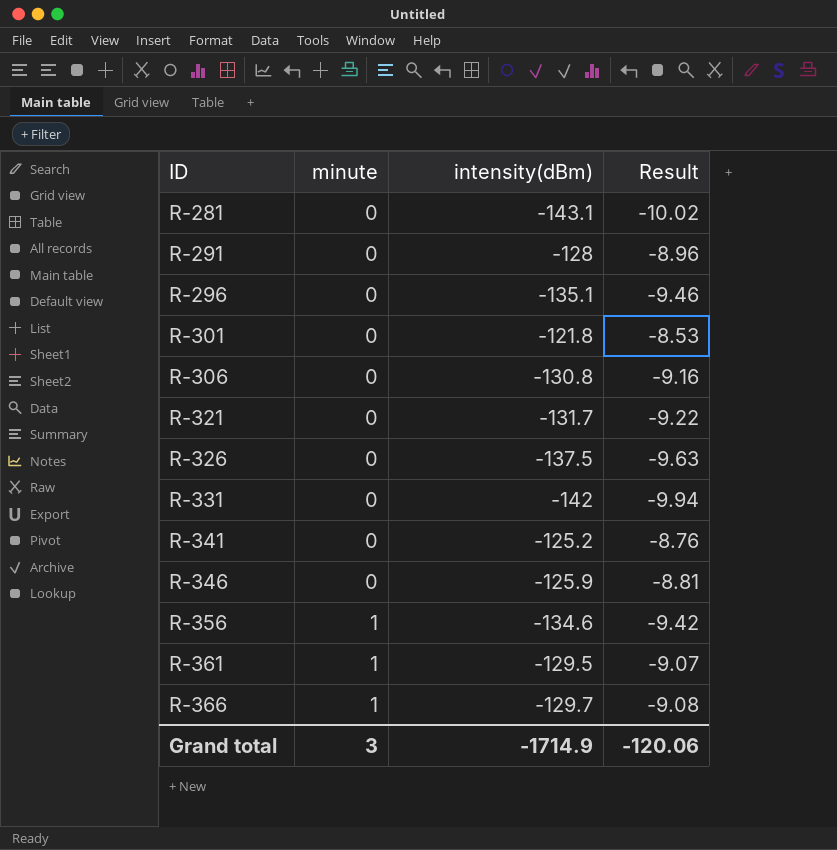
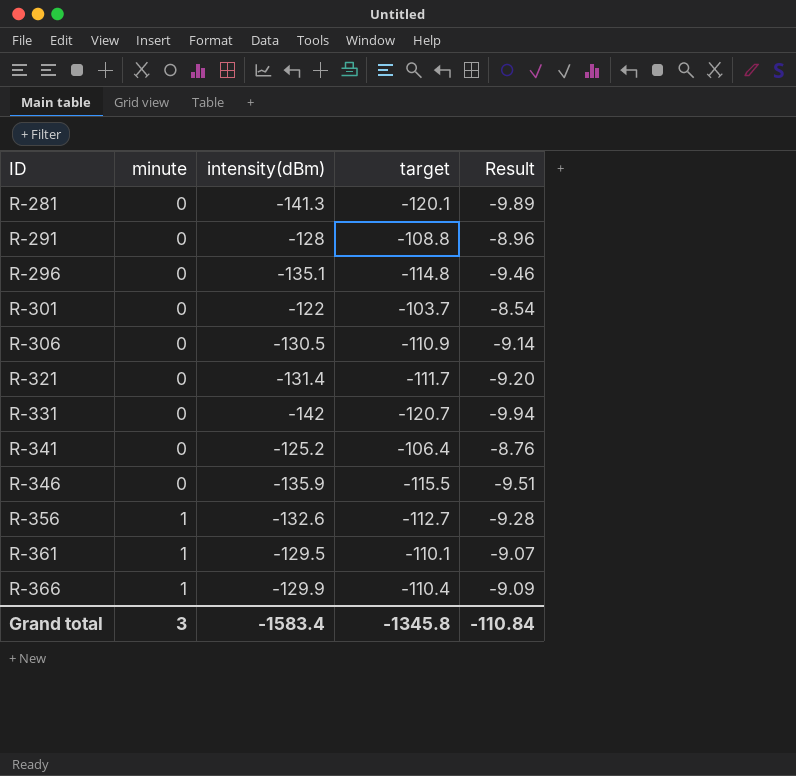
column target | formula: none -> [intensity(dBm)] * 0.85
row R-326: 0 | -137.5 | -9.63 -> none
R-281 | intensity(dBm): -143.1 -> -141.3
R-281 | Result: -10.02 -> -9.89
R-301 | intensity(dBm): -121.8 -> -122
R-301 | Result: -8.53 -> -8.54
R-306 | intensity(dBm): -130.8 -> -130.5
R-306 | Result: -9.16 -> -9.14
R-321 | intensity(dBm): -131.7 -> -131.4
R-321 | Result: -9.22 -> -9.20
R-346 | intensity(dBm): -125.9 -> -135.9
R-346 | Result: -8.81 -> -9.51
R-356 | intensity(dBm): -134.6 -> -132.6
R-356 | Result: -9.42 -> -9.28
R-366 | intensity(dBm): -129.7 -> -129.9
R-366 | Result: -9.08 -> -9.09
Grand total | intensity(dBm): -1714.9 -> -1583.4
Grand total | Result: -120.06 -> -110.84

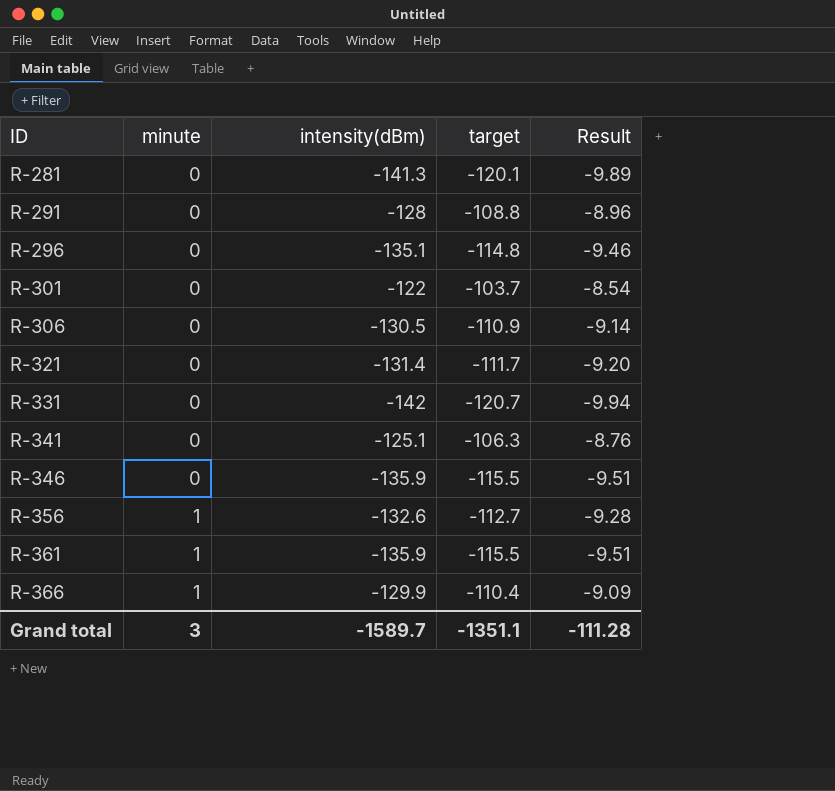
R-341 | intensity(dBm): -125.2 -> -125.1
R-341 | target: -106.4 -> -106.3
R-361 | intensity(dBm): -129.5 -> -135.9
R-361 | target: -110.1 -> -115.5
R-361 | Result: -9.07 -> -9.51
Grand total | intensity(dBm): -1583.4 -> -1589.7
Grand total | target: -1345.8 -> -1351.1
Grand total | Result: -110.84 -> -111.28

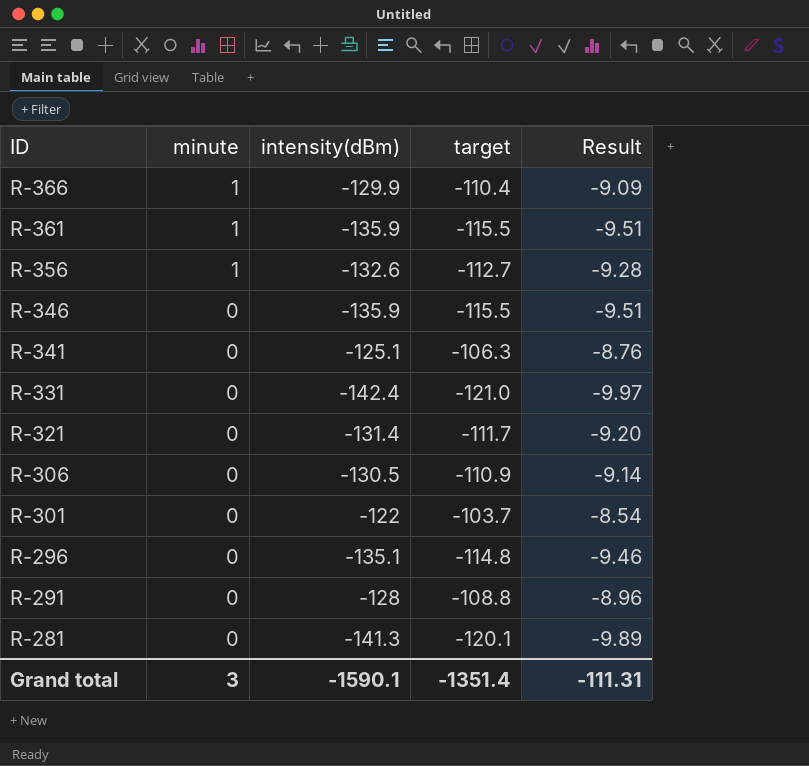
row order: ID ascending -> ID descending
R-331 | intensity(dBm): -142 -> -142.4
R-331 | target: -120.7 -> -121.0
R-331 | Result: -9.94 -> -9.97
Grand total | intensity(dBm): -1589.7 -> -1590.1
Grand total | target: -1351.1 -> -1351.4
Grand total | Result: -111.28 -> -111.31

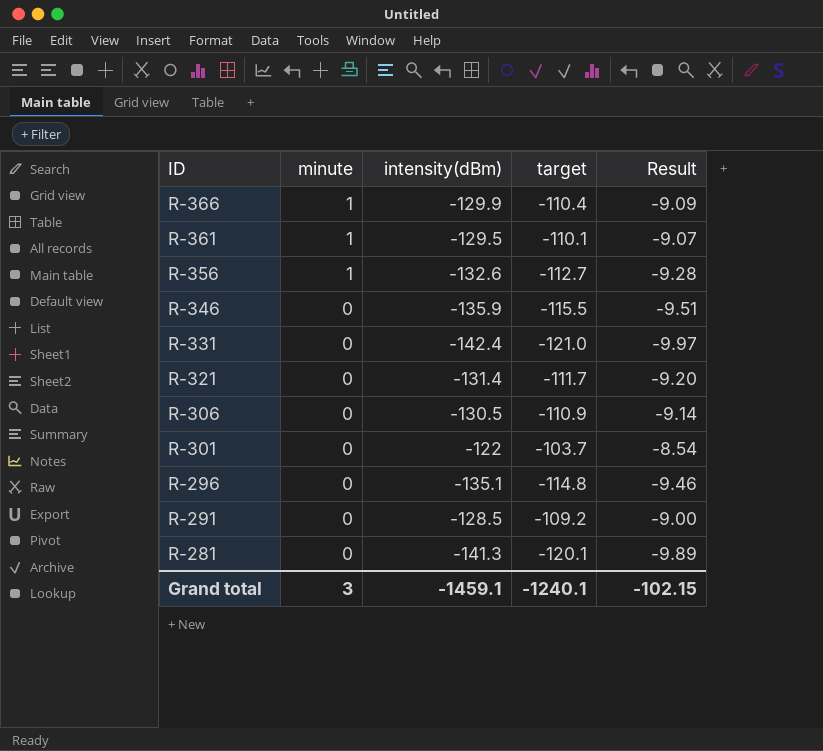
row R-341: 0 | -125.1 | -106.3 | -8.76 -> none
R-361 | intensity(dBm): -135.9 -> -129.5
R-361 | target: -115.5 -> -110.1
R-361 | Result: -9.51 -> -9.07
R-291 | intensity(dBm): -128 -> -128.5
R-291 | target: -108.8 -> -109.2
R-291 | Result: -8.96 -> -9.00
Grand total | intensity(dBm): -1590.1 -> -1459.1
Grand total | target: -1351.4 -> -1240.1
Grand total | Result: -111.31 -> -102.15

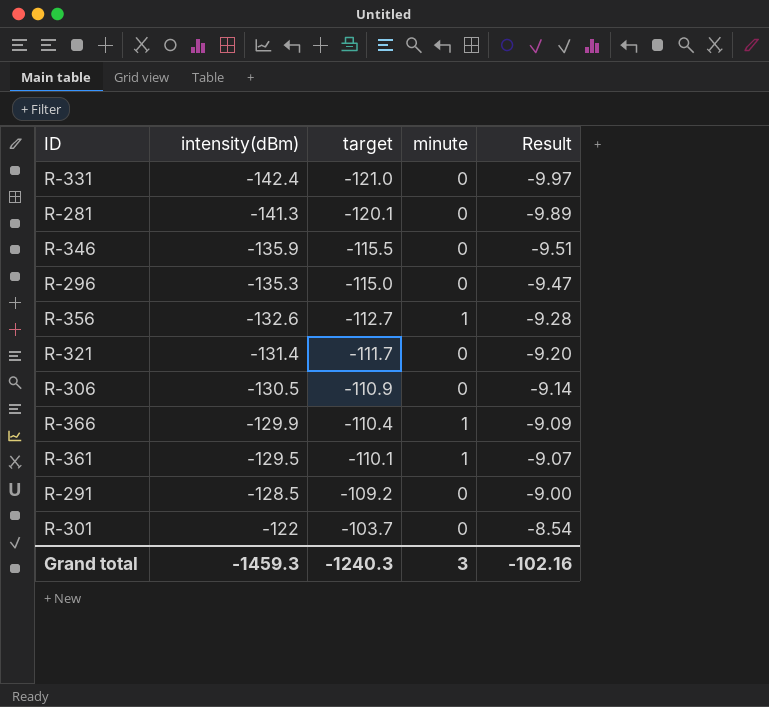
row order: ID descending -> intensity(dBm) ascending
column minute | position: 2 -> 4
R-296 | intensity(dBm): -135.1 -> -135.3
R-296 | target: -114.8 -> -115.0
R-296 | Result: -9.46 -> -9.47
Grand total | intensity(dBm): -1459.1 -> -1459.3
Grand total | target: -1240.1 -> -1240.3
Grand total | Result: -102.15 -> -102.16

